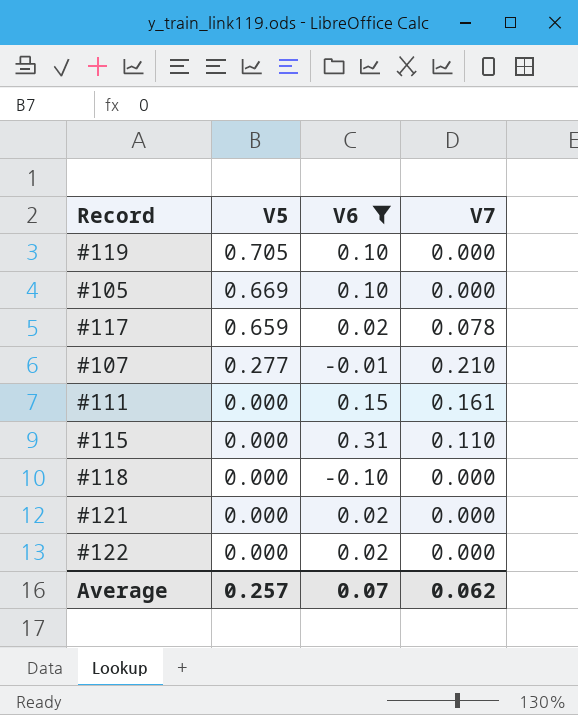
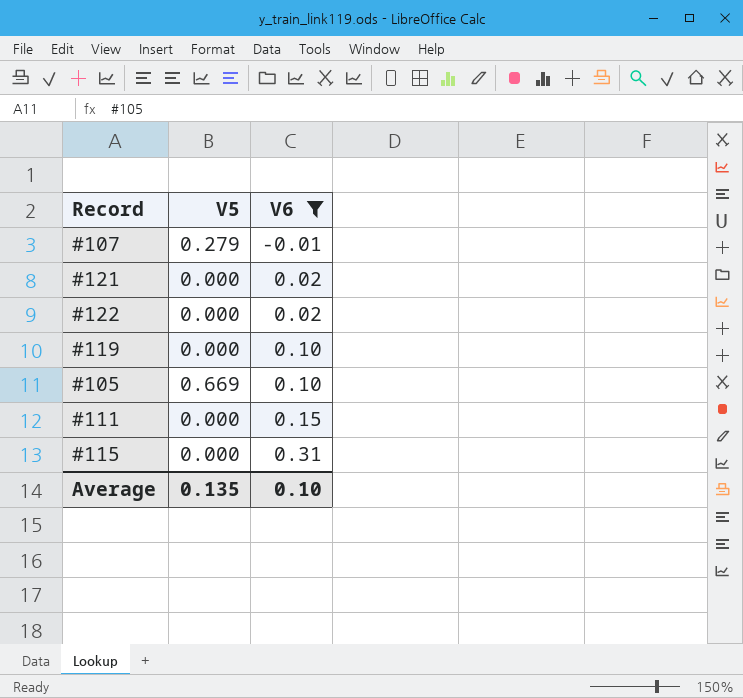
row order: V5 descending -> V6 ascending
column V7 | position: 4 -> none
row #117: 0.659 | 0.02 | 0.078 -> none
row #118: 0.000 | -0.10 | 0.000 -> none
#107 | V5: 0.277 -> 0.279
#119 | V5: 0.705 -> 0.000
Average | V5: 0.257 -> 0.135
Average | V6: 0.07 -> 0.10

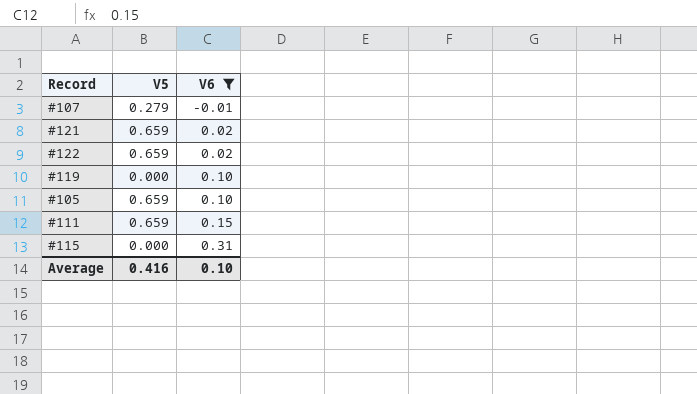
#121 | V5: 0.000 -> 0.659
#122 | V5: 0.000 -> 0.659
#105 | V5: 0.669 -> 0.659
#111 | V5: 0.000 -> 0.659
Average | V5: 0.135 -> 0.416

